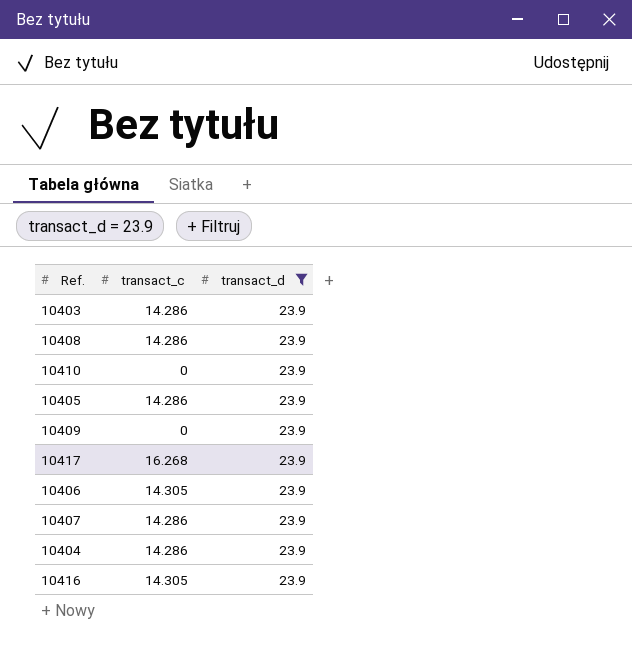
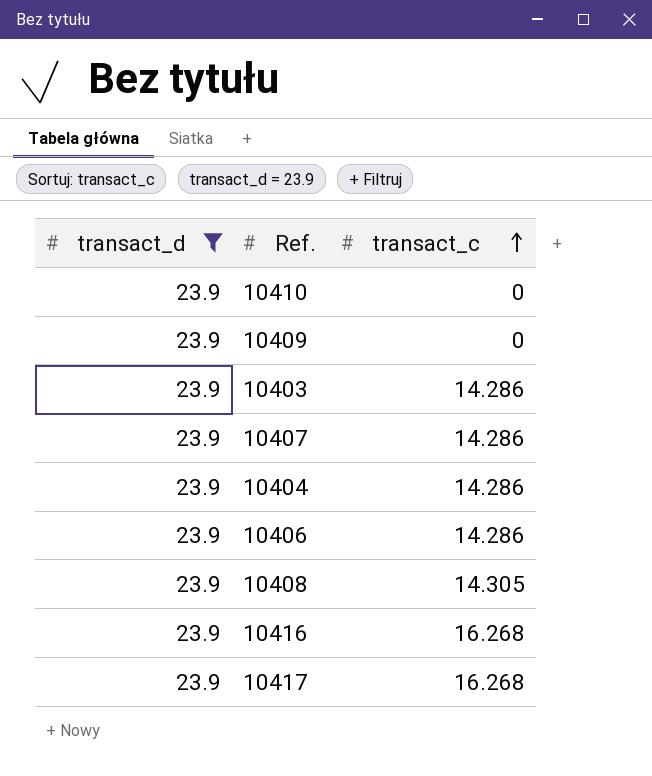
row order: none -> transact_c ascending
column transact_d | position: 3 -> 1
row 10405: 14.286 | 23.9 -> none
10406 | transact_c: 14.305 -> 14.286
10408 | transact_c: 14.286 -> 14.305
10416 | transact_c: 14.305 -> 16.268

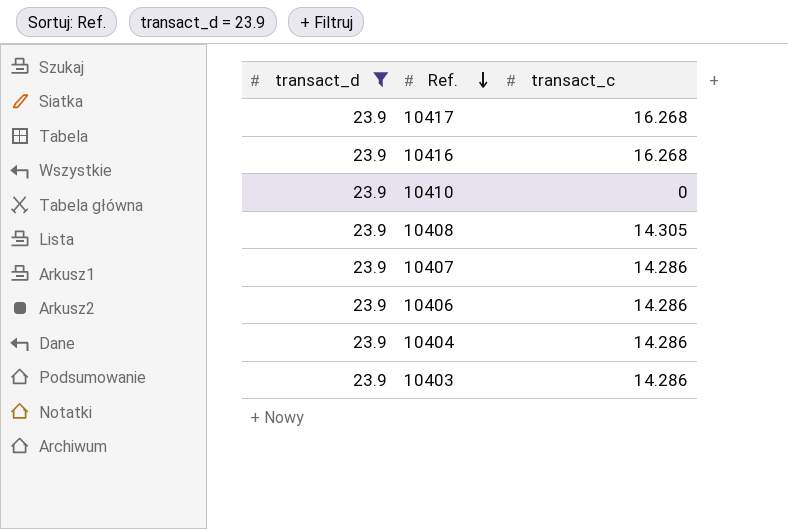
row order: transact_c ascending -> Ref. descending
row 10409: 23.9 | 0 -> none

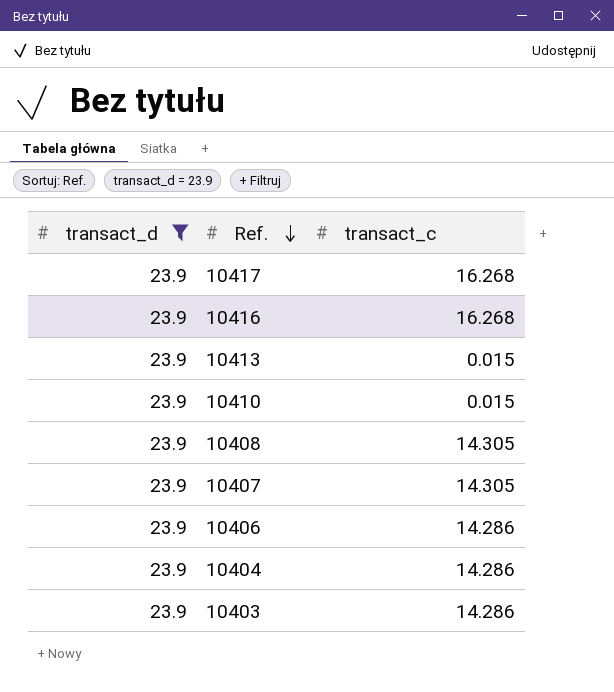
row 10413: none -> 23.9 | 0.015
10410 | transact_c: 0 -> 0.015
10407 | transact_c: 14.286 -> 14.305

